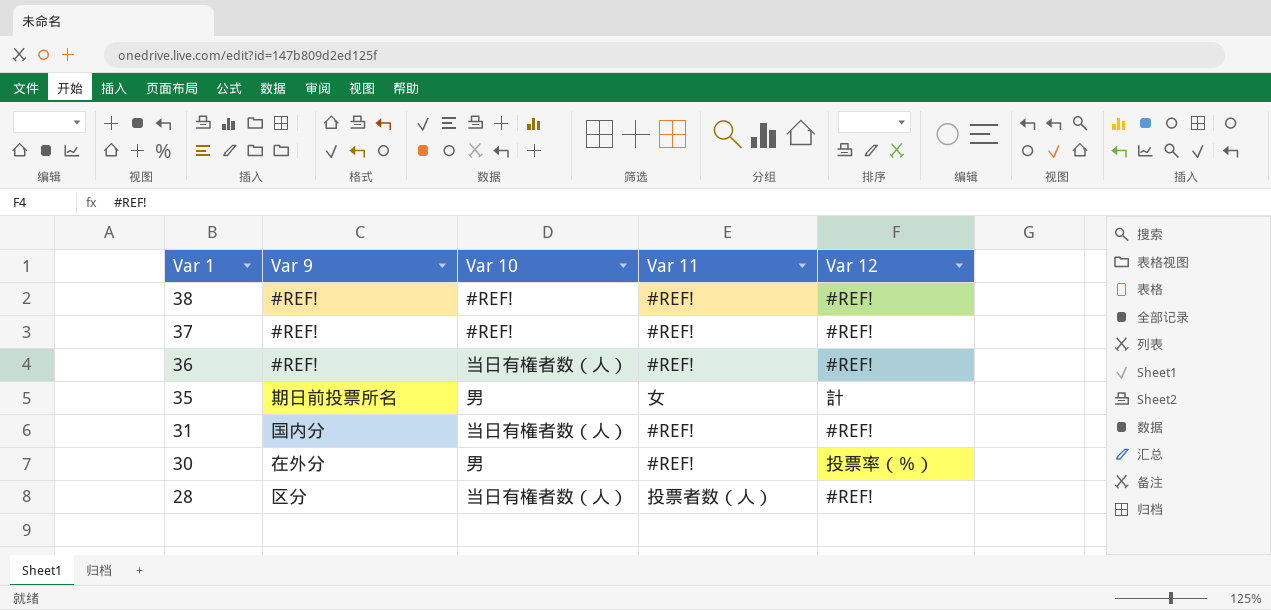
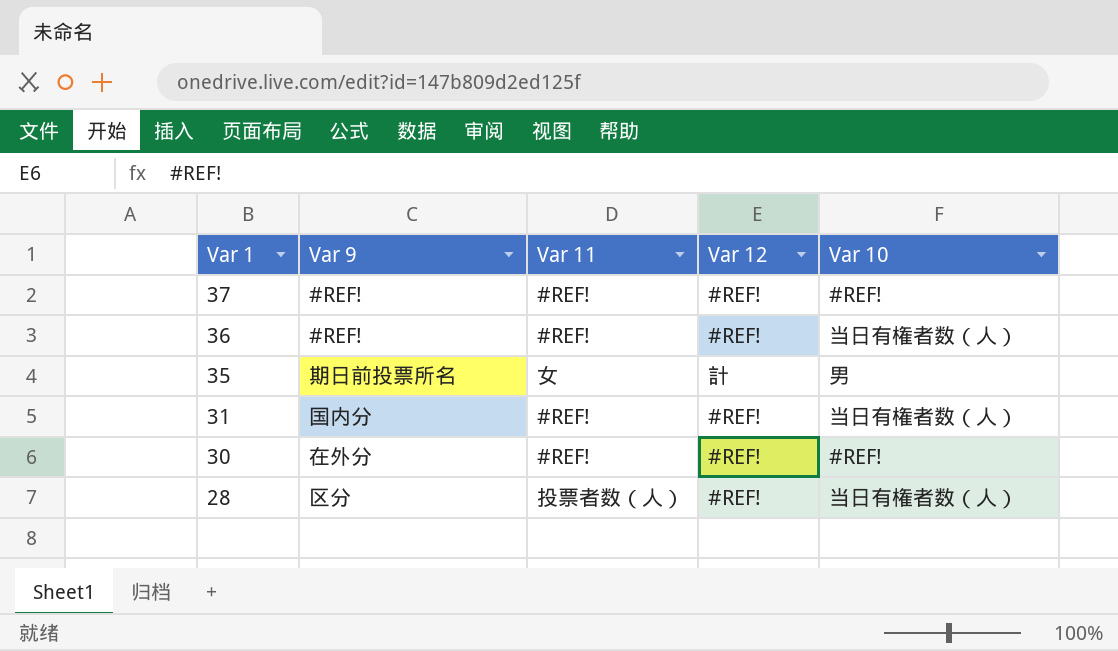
column Var 10 | position: 3 -> 5
row 38: #REF! | #REF! | #REF! | #REF! -> none
30 | Var 12: 投票率（％） -> #REF!
30 | Var 10: 男 -> #REF!

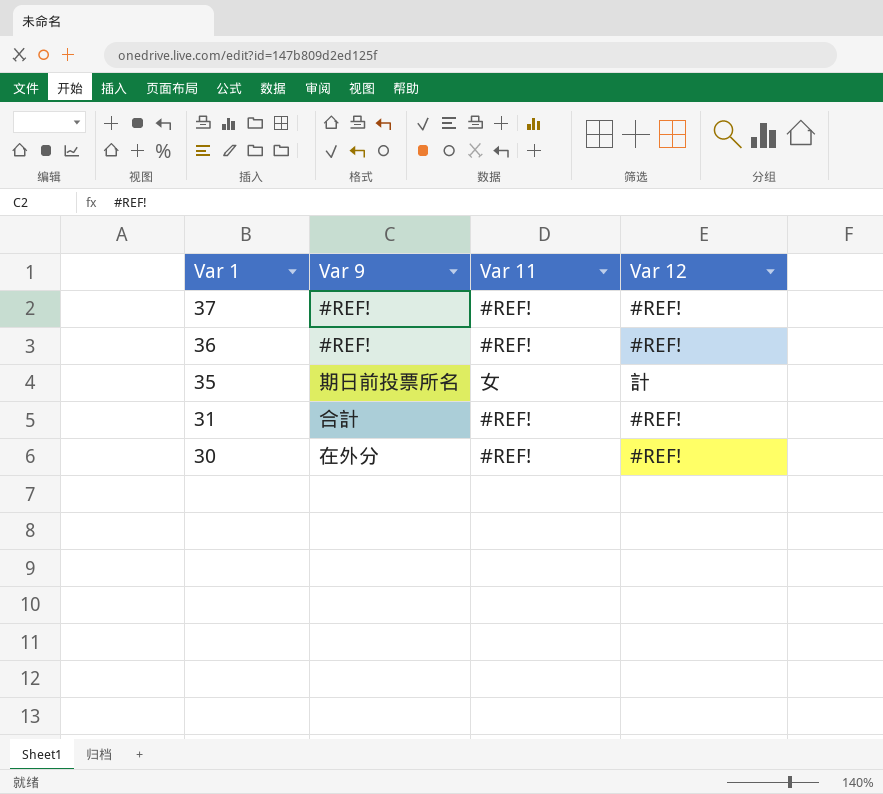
column Var 10 | position: 5 -> none
row 28: 区分 | 投票者数（人） | #REF! | 当日有権者数（人） -> none
31 | Var 9: 国内分 -> 合計

